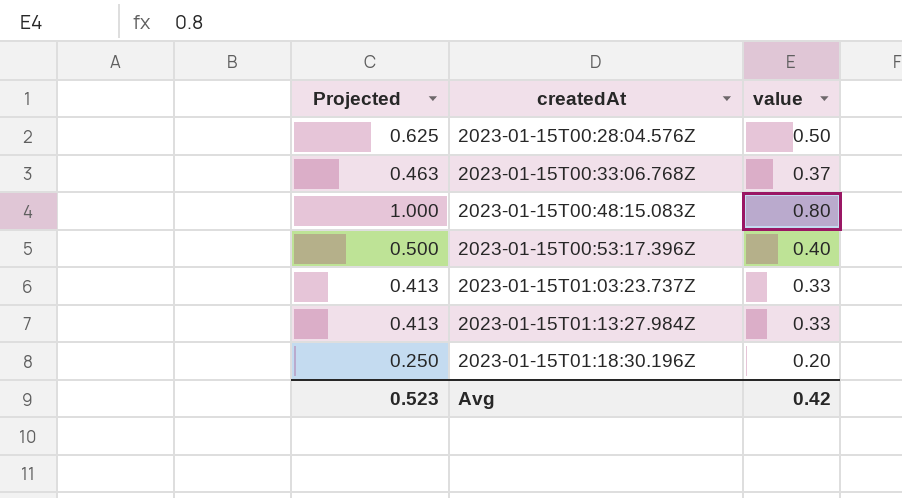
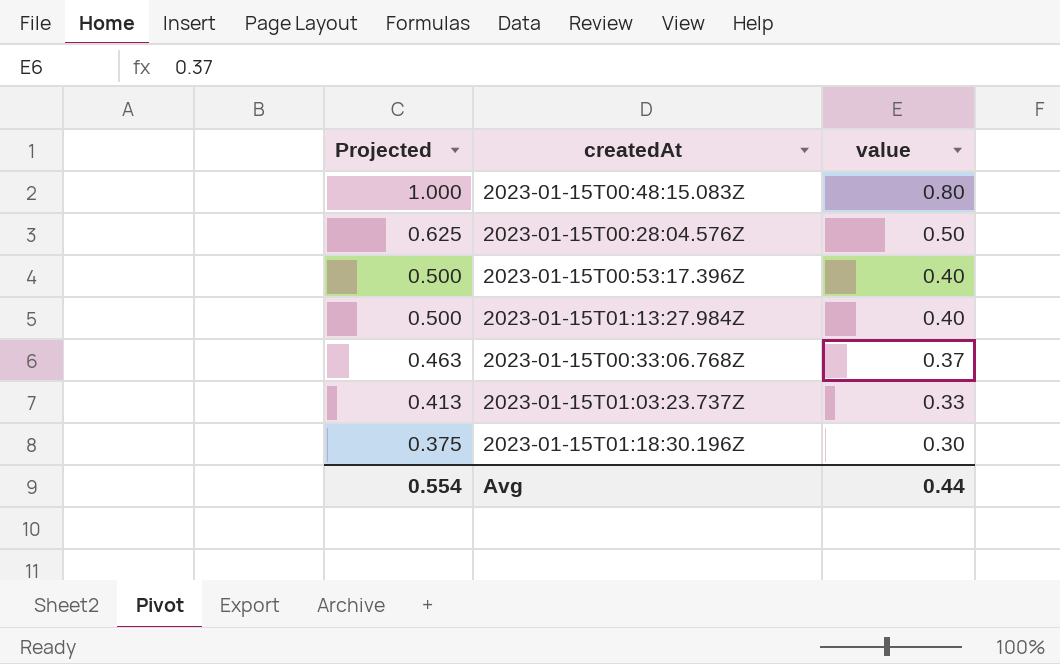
row order: createdAt ascending -> Projected descending
2023-01-15T01:13:27.984Z | Projected: 0.413 -> 0.500
2023-01-15T01:13:27.984Z | value: 0.33 -> 0.40
2023-01-15T01:18:30.196Z | Projected: 0.250 -> 0.375
2023-01-15T01:18:30.196Z | value: 0.20 -> 0.30
Avg | Projected: 0.523 -> 0.554
Avg | value: 0.42 -> 0.44

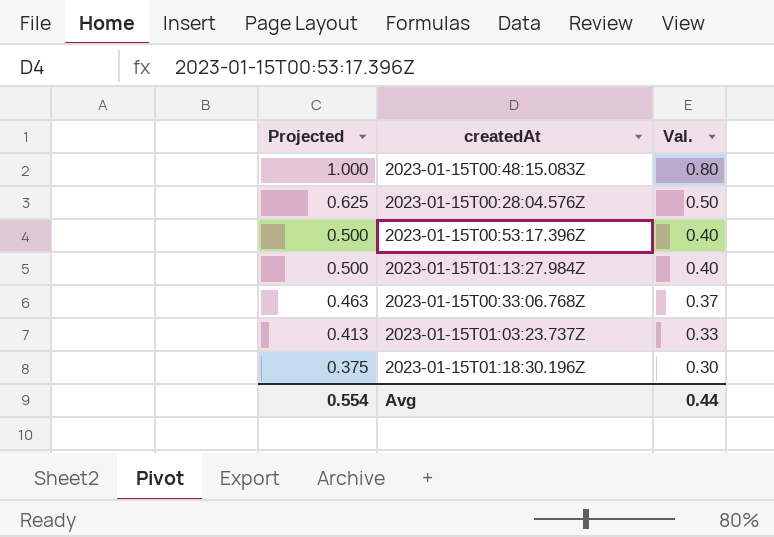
column name: value -> Val.

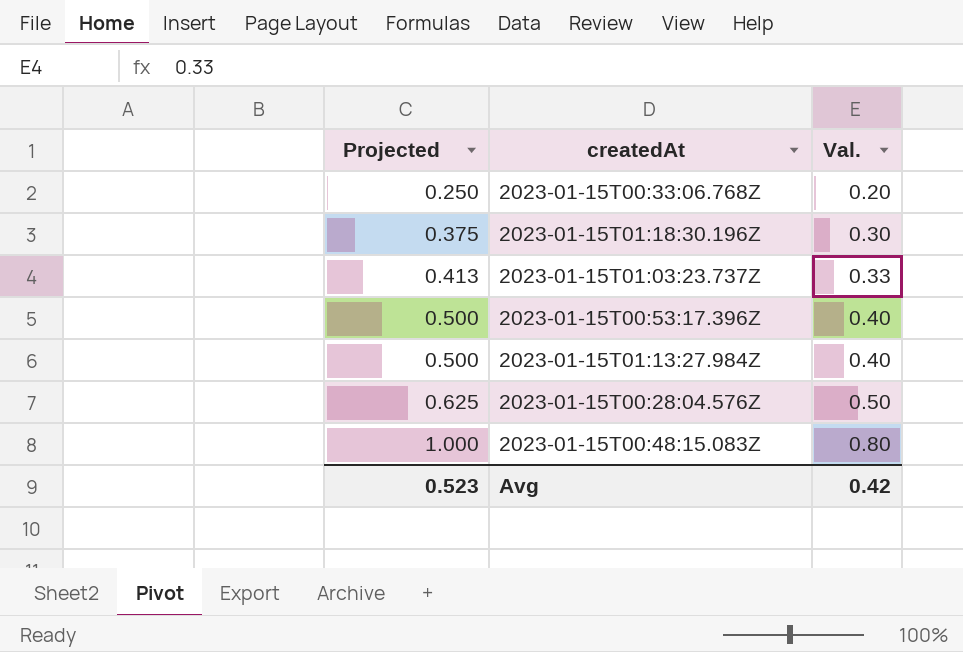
row order: Projected descending -> Projected ascending
2023-01-15T00:33:06.768Z | Projected: 0.463 -> 0.250
2023-01-15T00:33:06.768Z | Val.: 0.37 -> 0.20
Avg | Projected: 0.554 -> 0.523
Avg | Val.: 0.44 -> 0.42

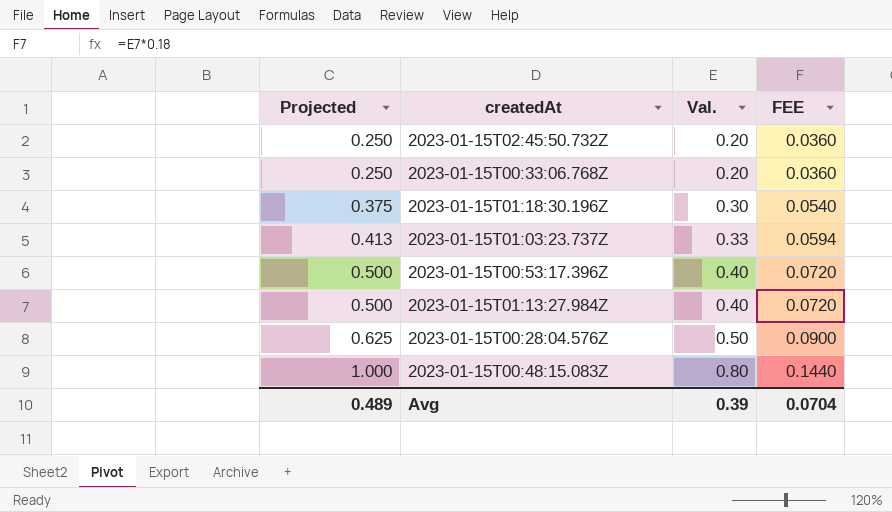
column FEE | formula: none -> [Val.] * 0.18
row 2023-01-15T02:45:50.732Z: none -> 0.250 | 0.20 | 0.0360
Avg | Projected: 0.523 -> 0.489
Avg | Val.: 0.42 -> 0.39

